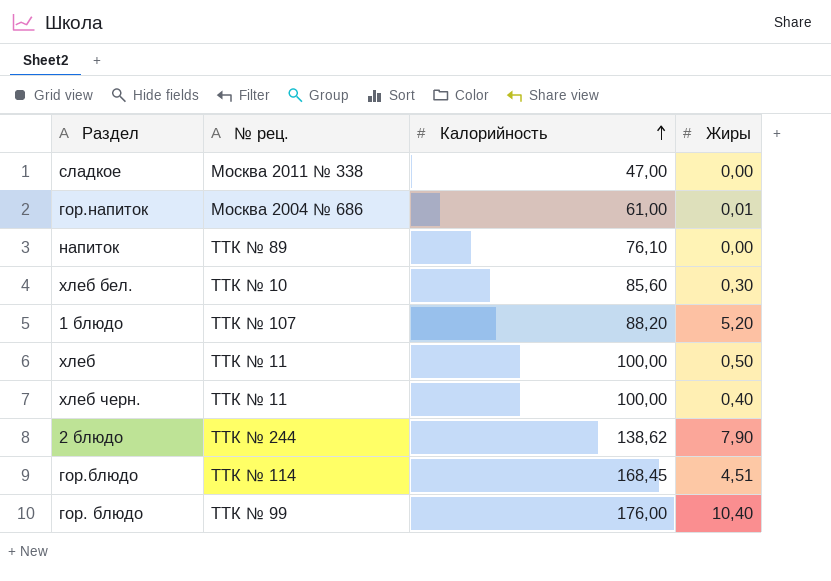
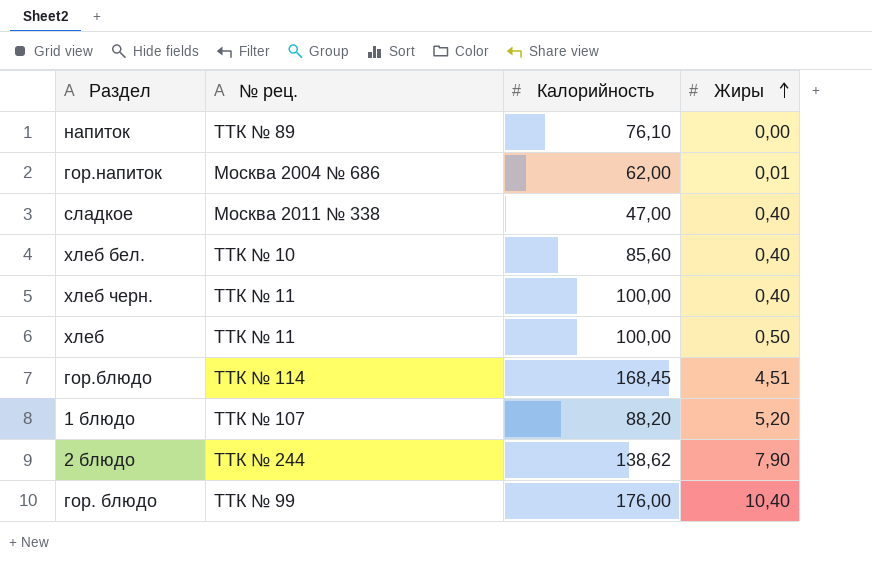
row order: Калорийность ascending -> Жиры ascending
гор.напиток | Калорийность: 61,00 -> 62,00
сладкое | Жиры: 0,00 -> 0,40
хлеб бел. | Жиры: 0,30 -> 0,40

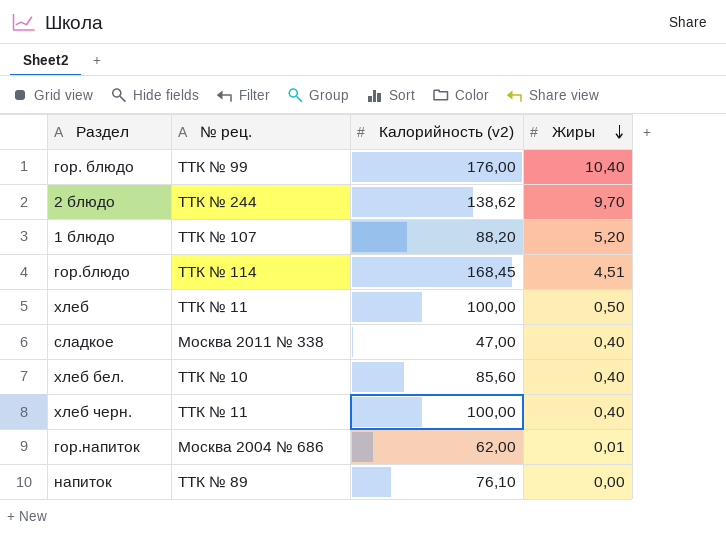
row order: Жиры ascending -> Жиры descending
column name: Калорийность -> Калорийность (v2)
2 блюдо | Жиры: 7,90 -> 9,70

